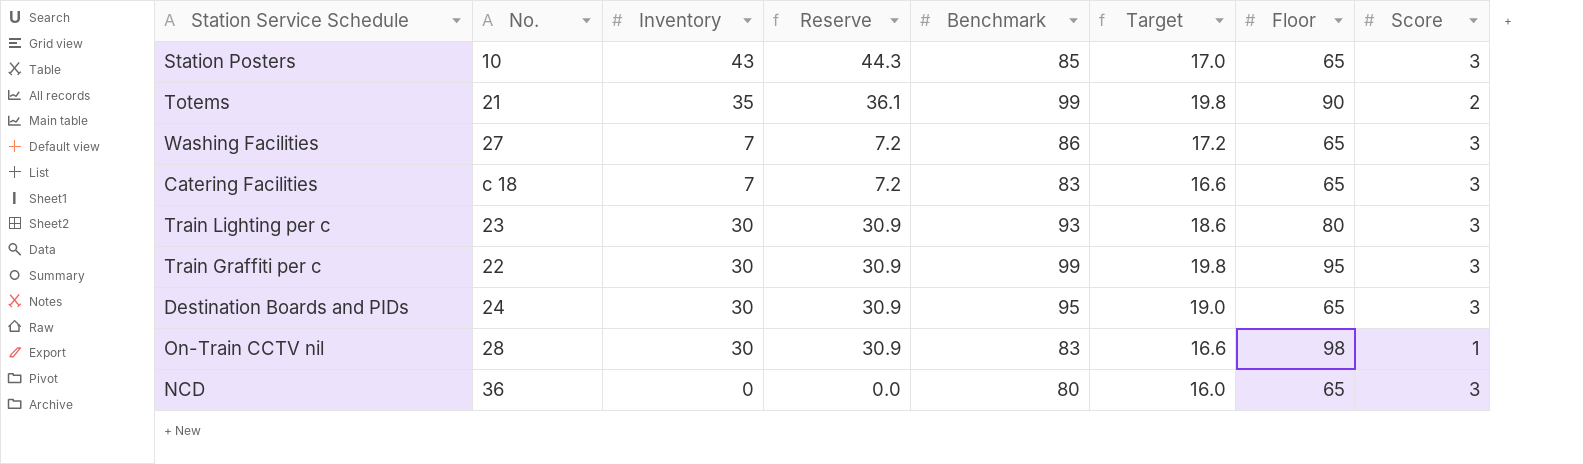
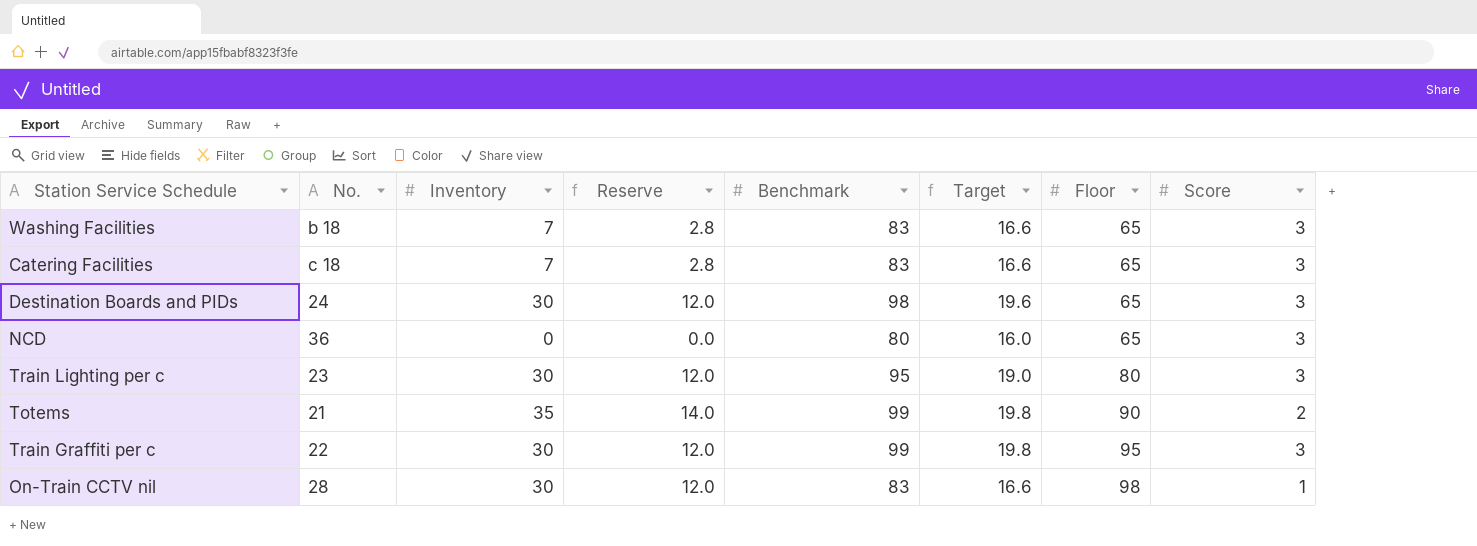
row order: none -> Floor ascending
column Reserve | formula: [Inventory] * 1.03 -> [Inventory] * 0.4
row Station Posters: 10 | 43 | 44.3 | 85 | 17.0 | 65 | 3 -> none
Washing Facilities | No.: 27 -> b 18
Washing Facilities | Benchmark: 86 -> 83
Washing Facilities | Target: 17.2 -> 16.6
Destination Boards and PIDs | Benchmark: 95 -> 98
Destination Boards and PIDs | Target: 19.0 -> 19.6
Train Lighting per c | Benchmark: 93 -> 95
Train Lighting per c | Target: 18.6 -> 19.0

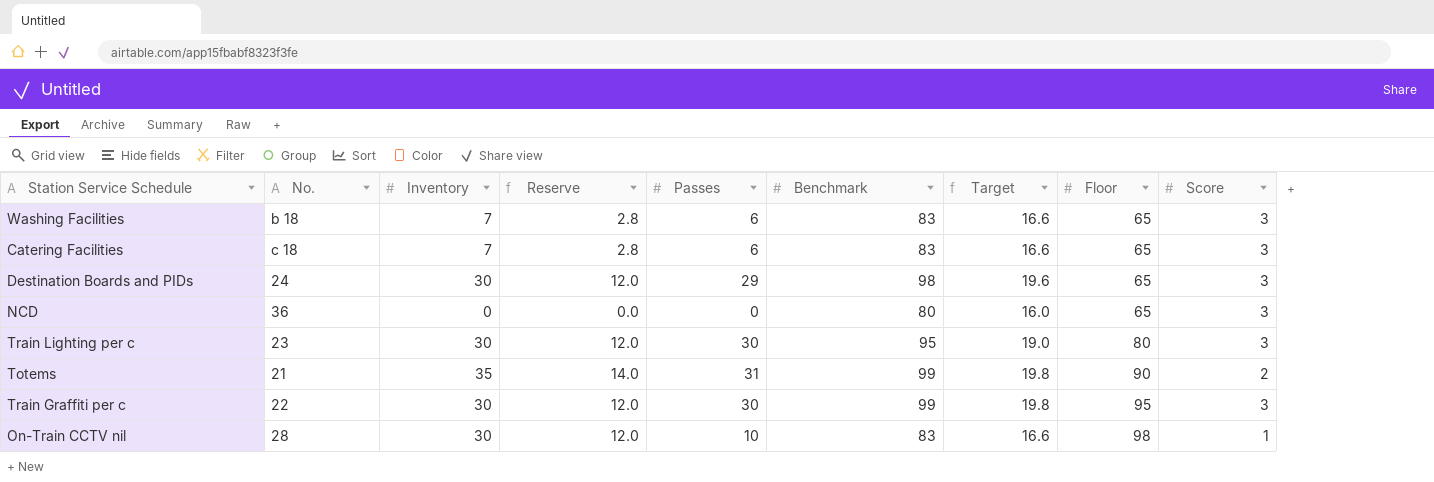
column Passes | position: none -> 5

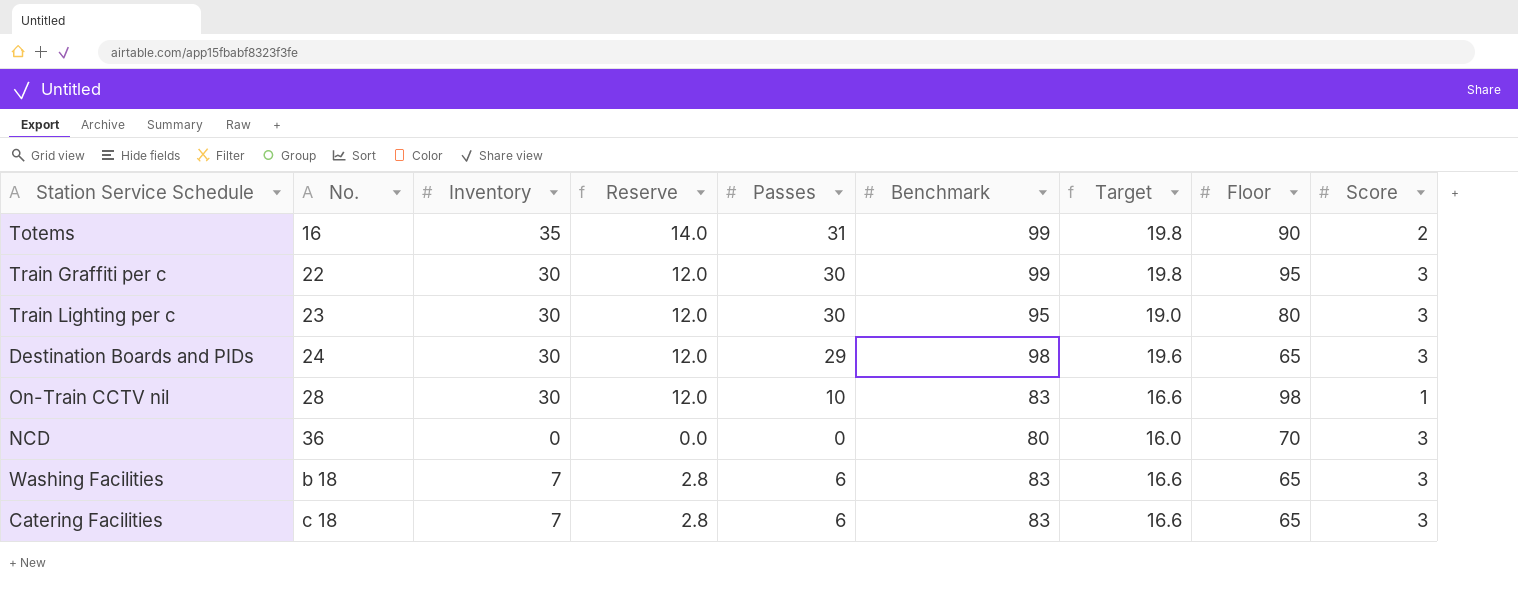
row order: Floor ascending -> No. ascending
Totems | No.: 21 -> 16
NCD | Floor: 65 -> 70

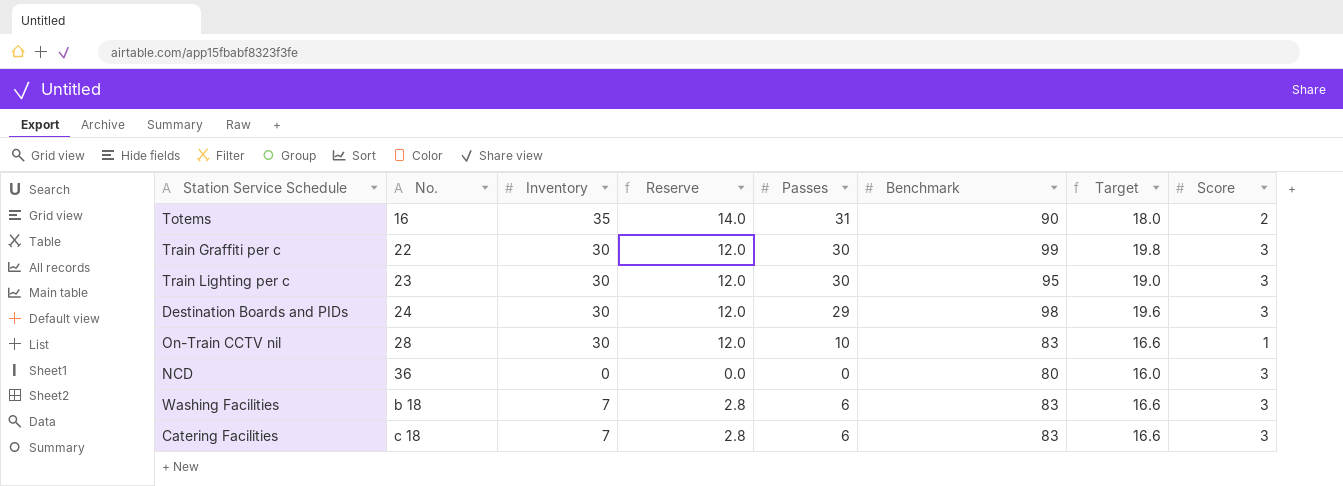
column Floor | position: 8 -> none
Totems | Benchmark: 99 -> 90
Totems | Target: 19.8 -> 18.0

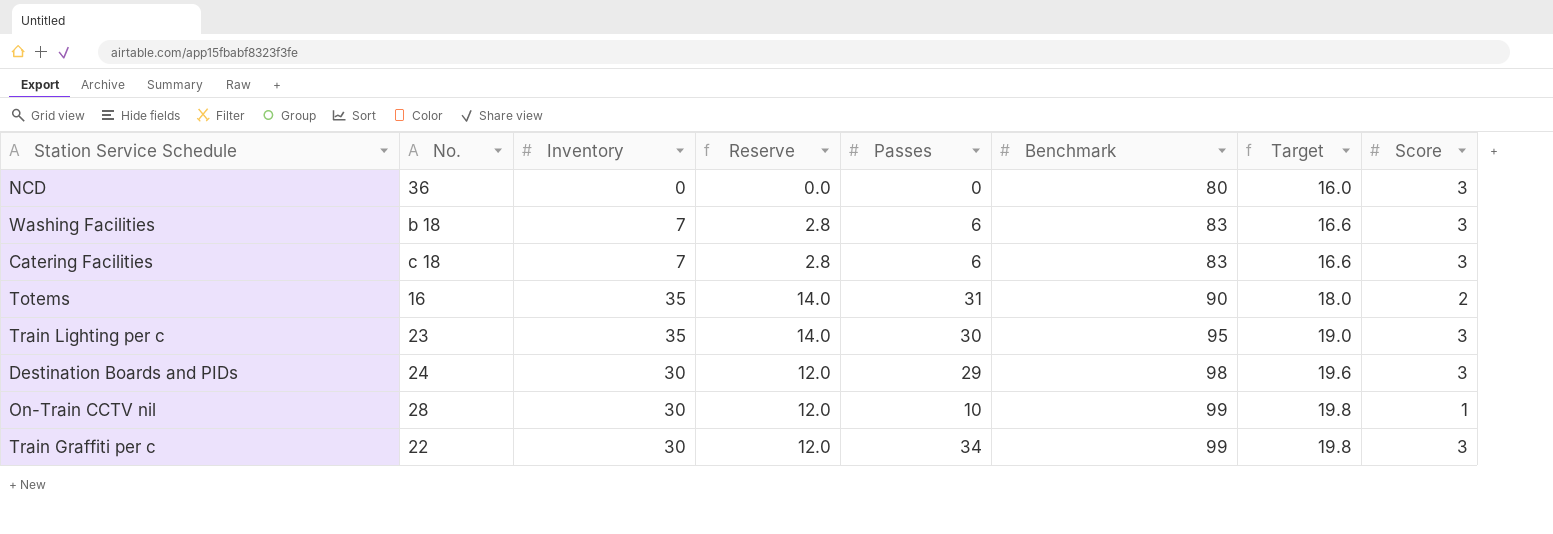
row order: No. ascending -> Benchmark ascending
Train Lighting per c | Inventory: 30 -> 35
Train Lighting per c | Reserve: 12.0 -> 14.0
On-Train CCTV nil | Benchmark: 83 -> 99
On-Train CCTV nil | Target: 16.6 -> 19.8
Train Graffiti per c | Passes: 30 -> 34

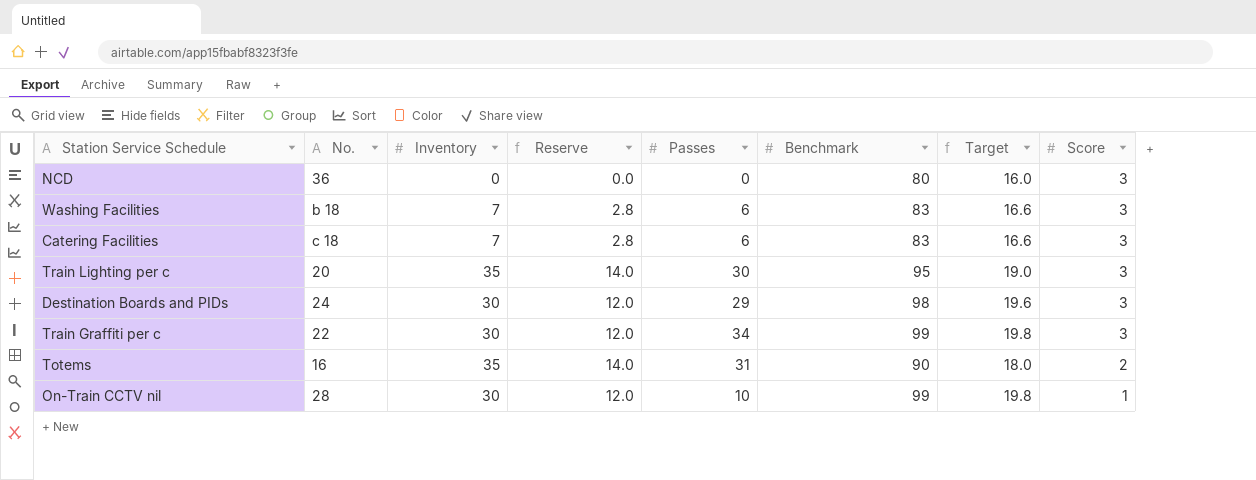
row order: Benchmark ascending -> Score descending
Train Lighting per c | No.: 23 -> 20

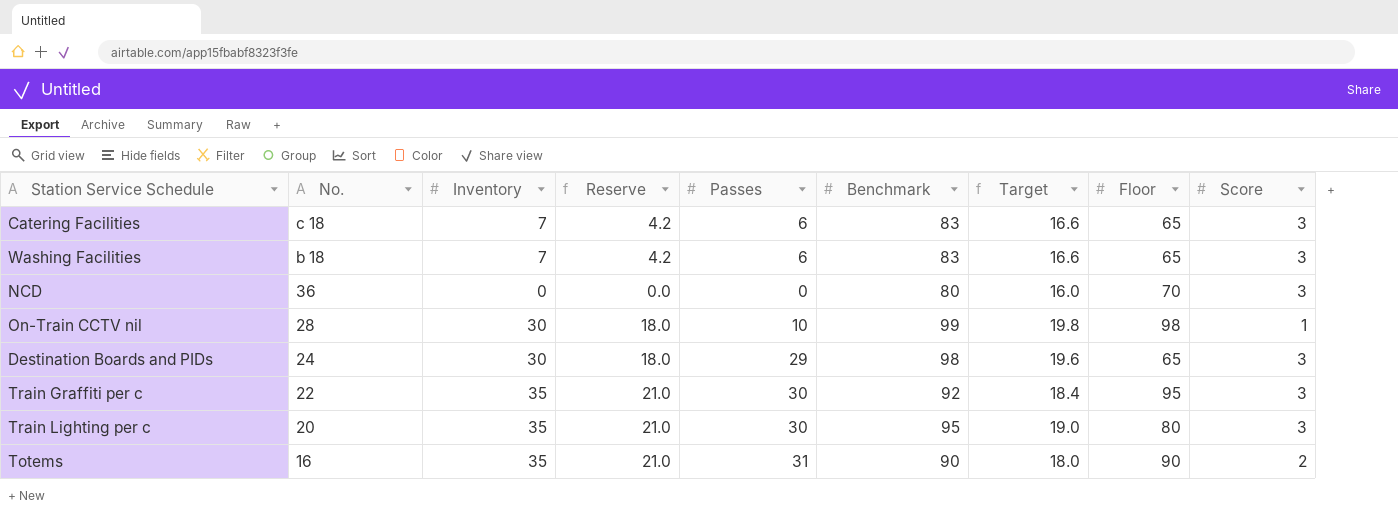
row order: Score descending -> No. descending
column Reserve | formula: [Inventory] * 0.4 -> [Inventory] * 0.6
column Floor | position: none -> 8
Train Graffiti per c | Inventory: 30 -> 35
Train Graffiti per c | Passes: 34 -> 30
Train Graffiti per c | Benchmark: 99 -> 92
Train Graffiti per c | Target: 19.8 -> 18.4

